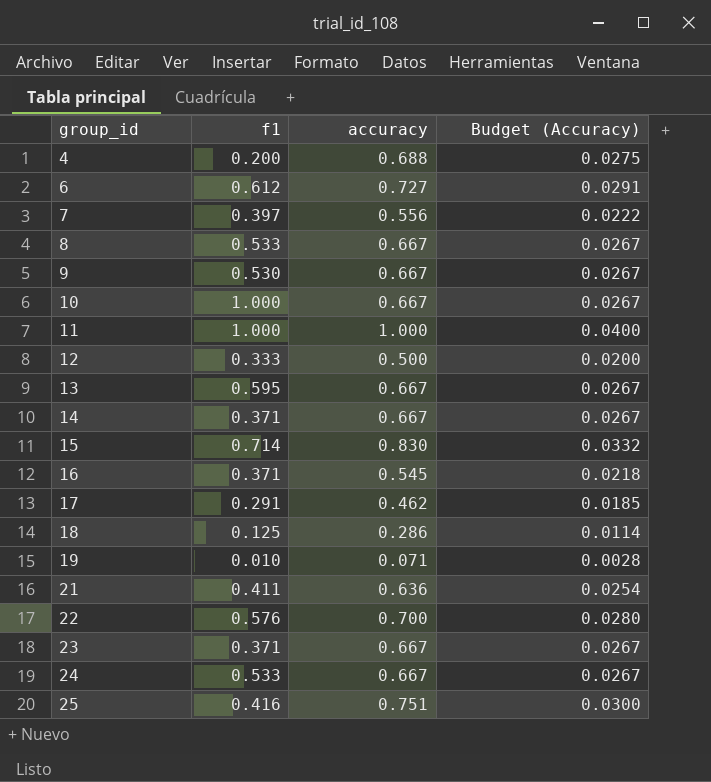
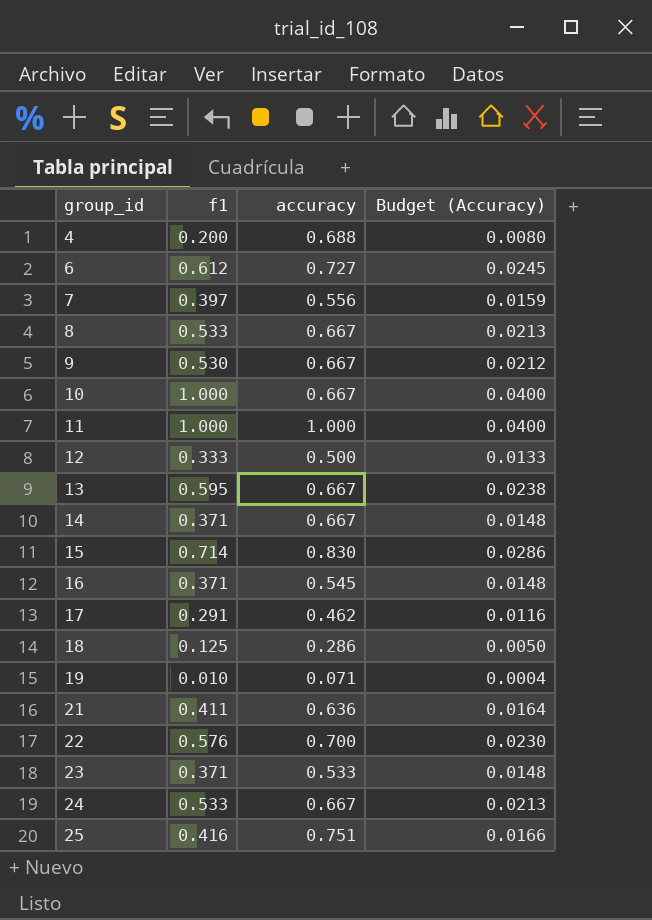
column Budget (Accuracy) | formula: [accuracy] * 0.04 -> [f1] * 0.04
23 | accuracy: 0.667 -> 0.533

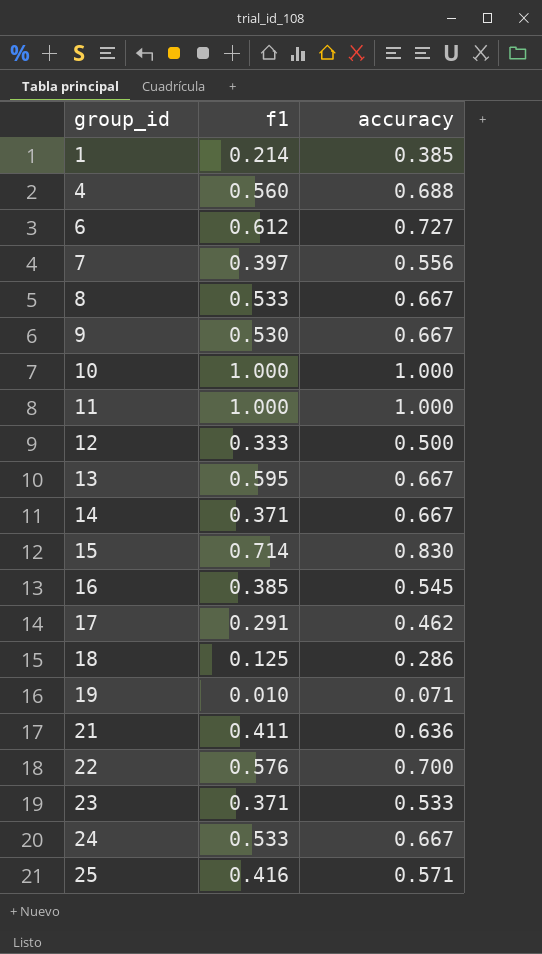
column Budget (Accuracy) | formula: [f1] * 0.04 -> none
row 1: none -> 0.214 | 0.385
4 | f1: 0.200 -> 0.560
10 | accuracy: 0.667 -> 1.000
16 | f1: 0.371 -> 0.385
25 | accuracy: 0.751 -> 0.571

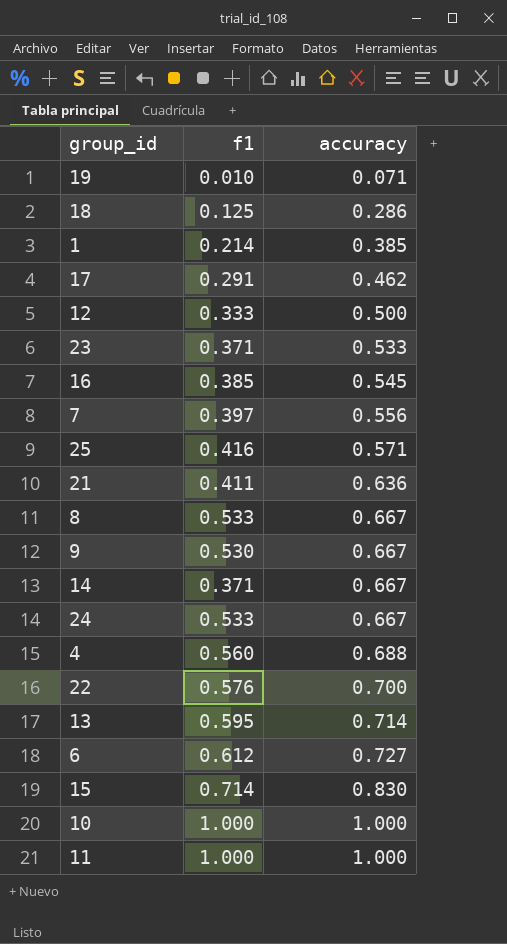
row order: group_id ascending -> accuracy ascending
13 | accuracy: 0.667 -> 0.714

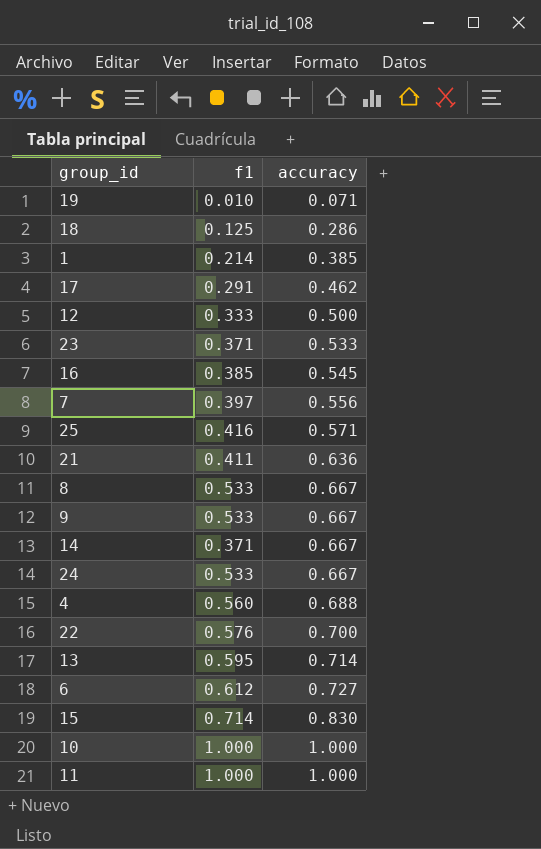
9 | f1: 0.530 -> 0.533

